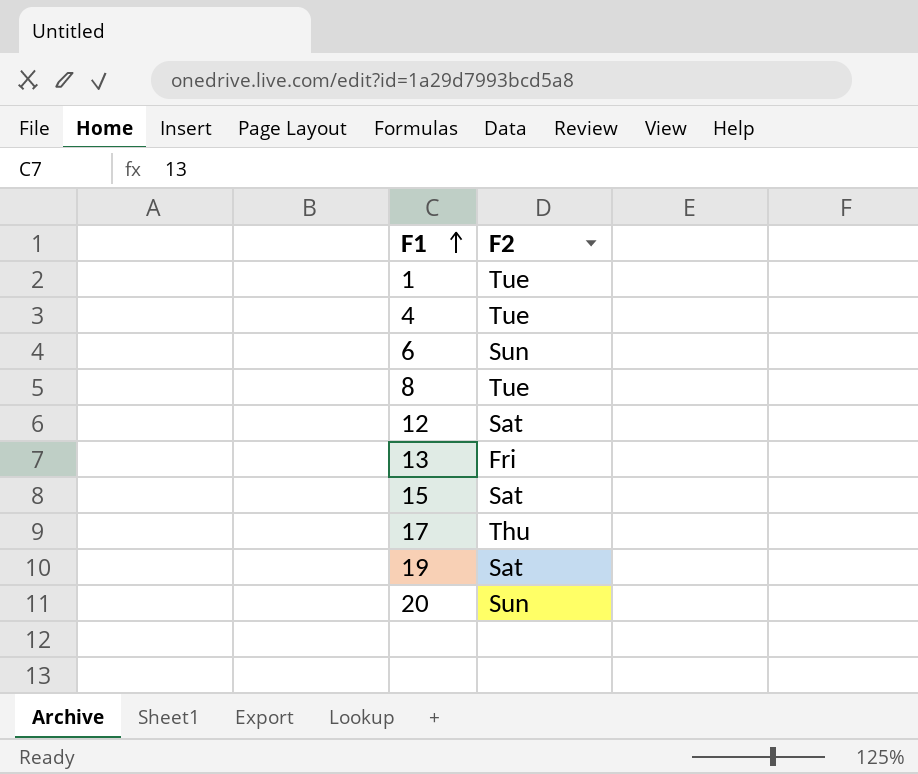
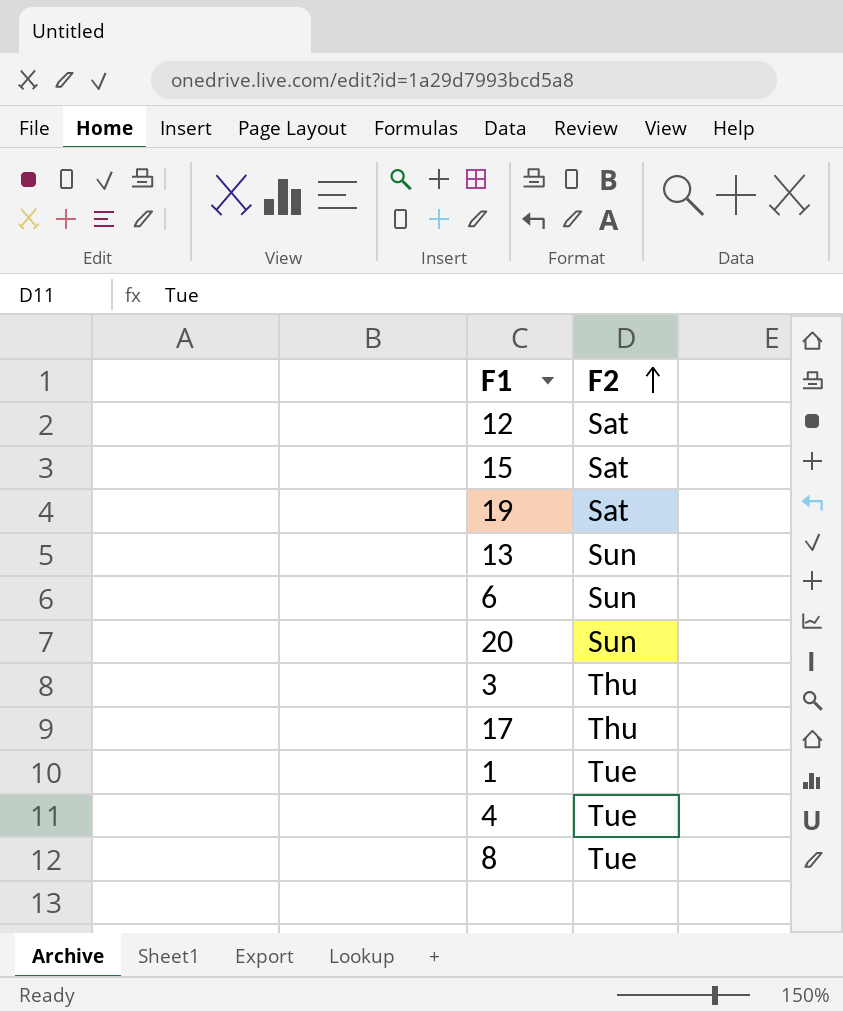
row order: F1 ascending -> F2 ascending
13 | F2: Fri -> Sun
row 3: none -> Thu

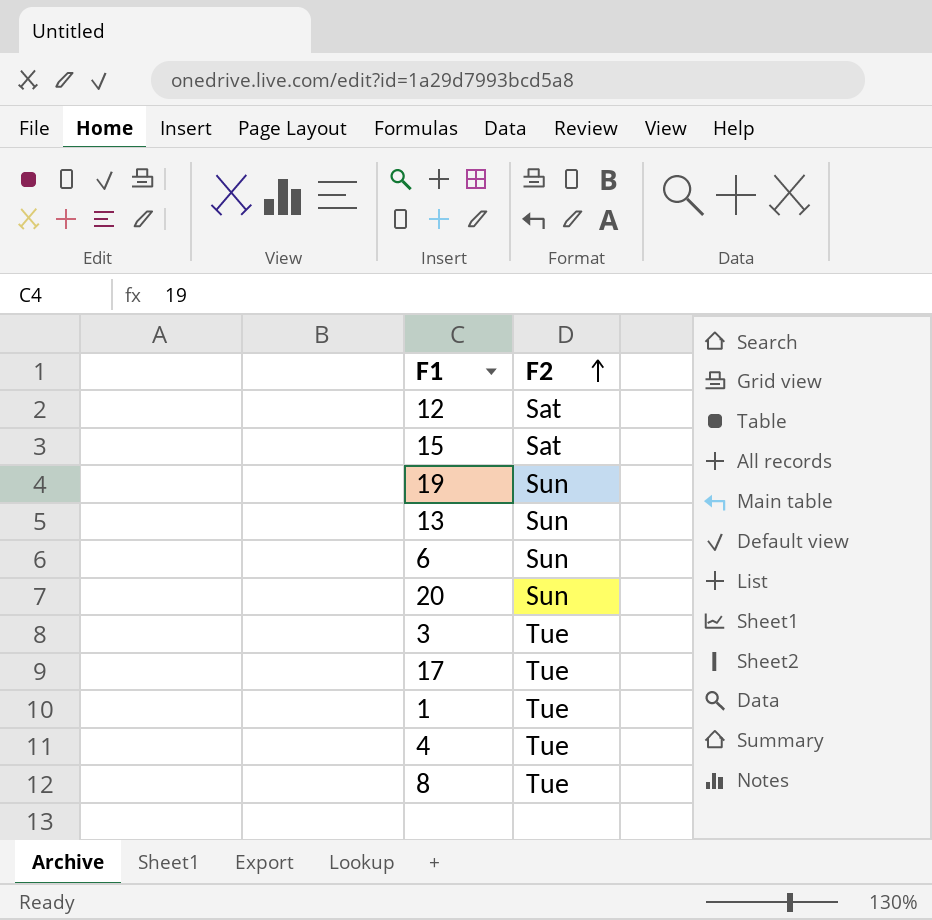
19 | F2: Sat -> Sun
3 | F2: Thu -> Tue
17 | F2: Thu -> Tue

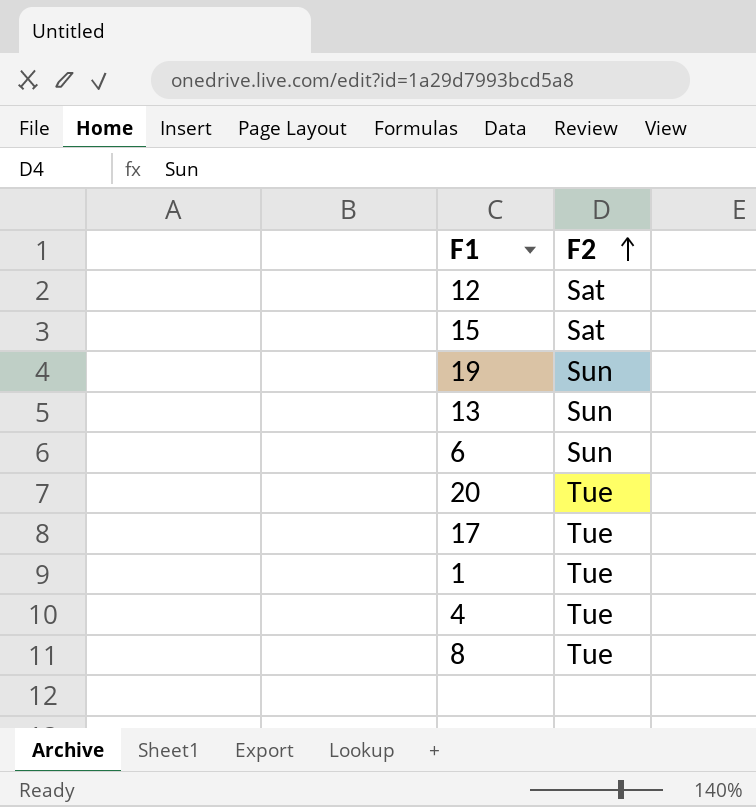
row 3: Tue -> none
20 | F2: Sun -> Tue

